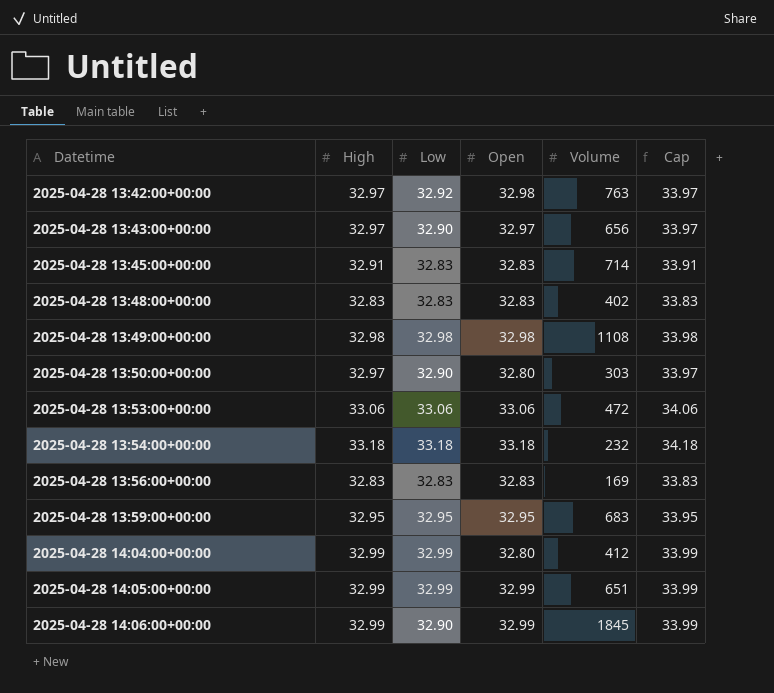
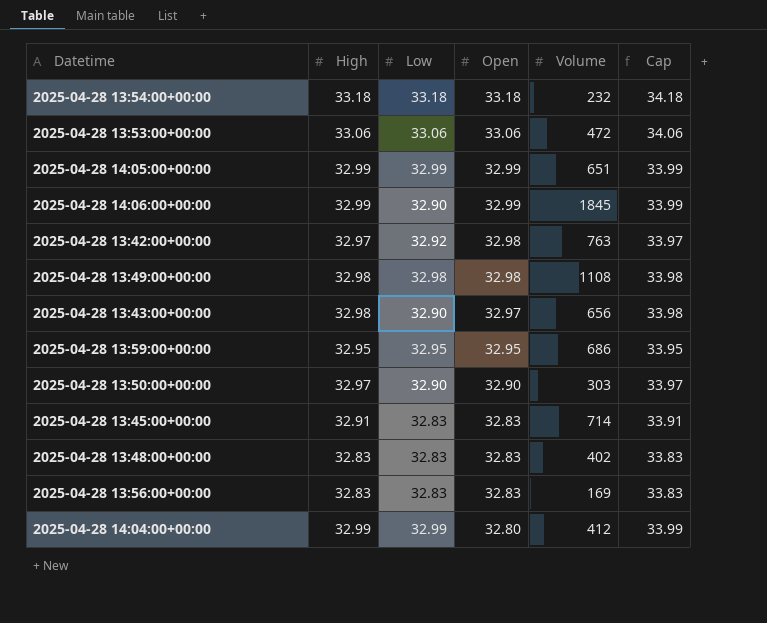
row order: Datetime ascending -> Open descending
2025-04-28 13:43:00+00:00 | High: 32.97 -> 32.98
2025-04-28 13:43:00+00:00 | Cap: 33.97 -> 33.98
2025-04-28 13:59:00+00:00 | Volume: 683 -> 686
2025-04-28 13:50:00+00:00 | Open: 32.80 -> 32.90

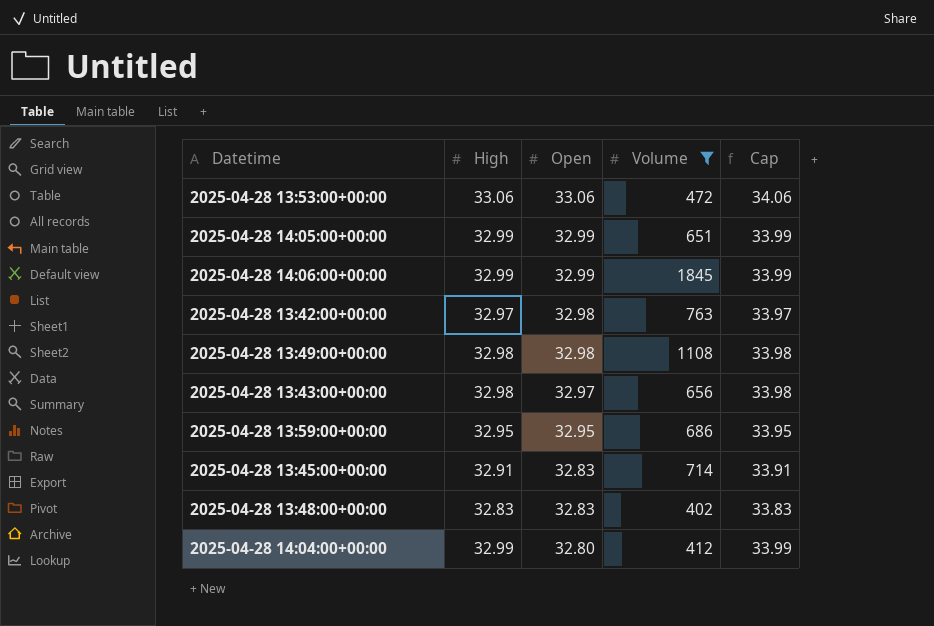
filter: none -> Volume >= 402
column Low | position: 3 -> none

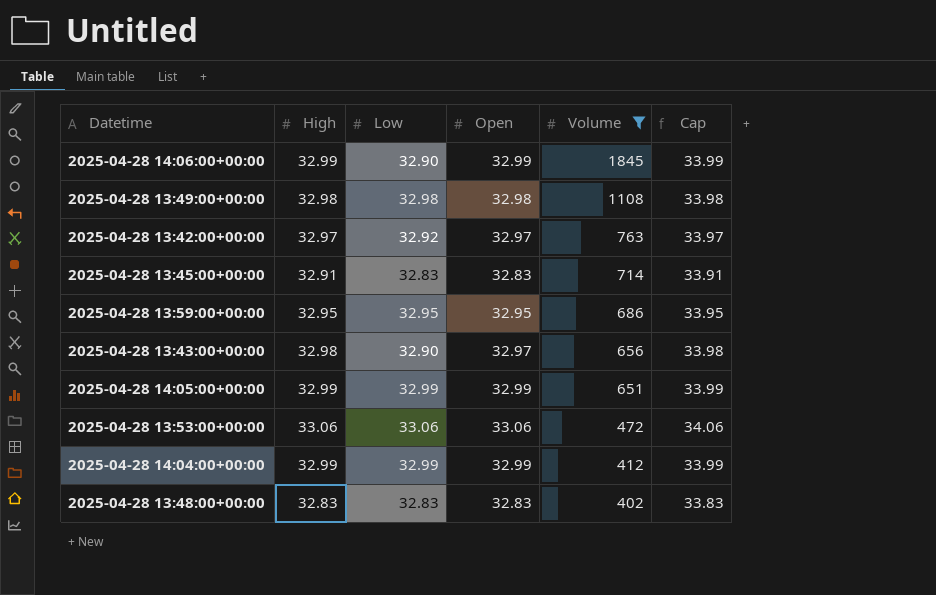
row order: Open descending -> Volume descending
column Low | position: none -> 3
2025-04-28 13:42:00+00:00 | Open: 32.98 -> 32.97
2025-04-28 14:04:00+00:00 | Open: 32.80 -> 32.99

